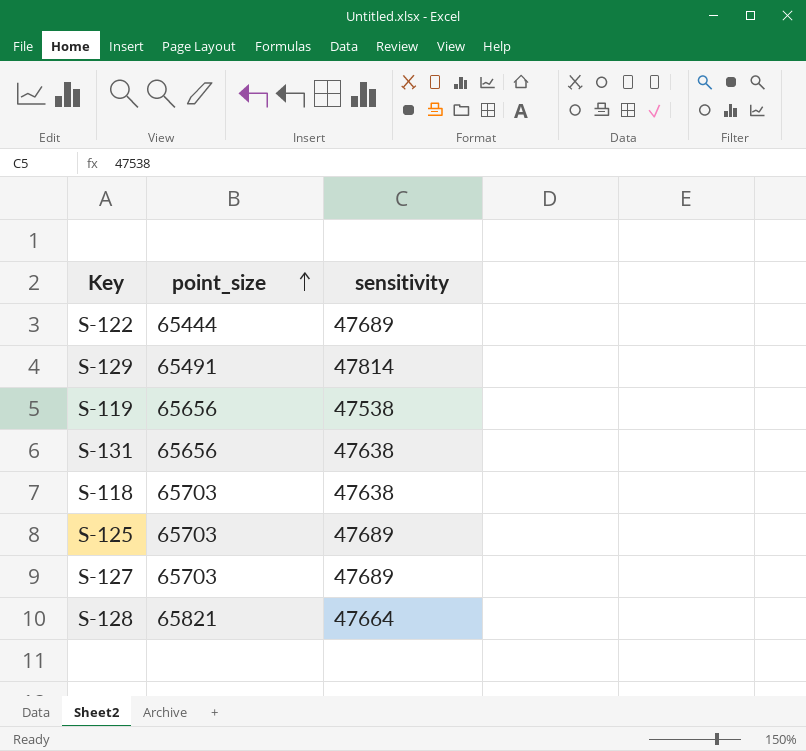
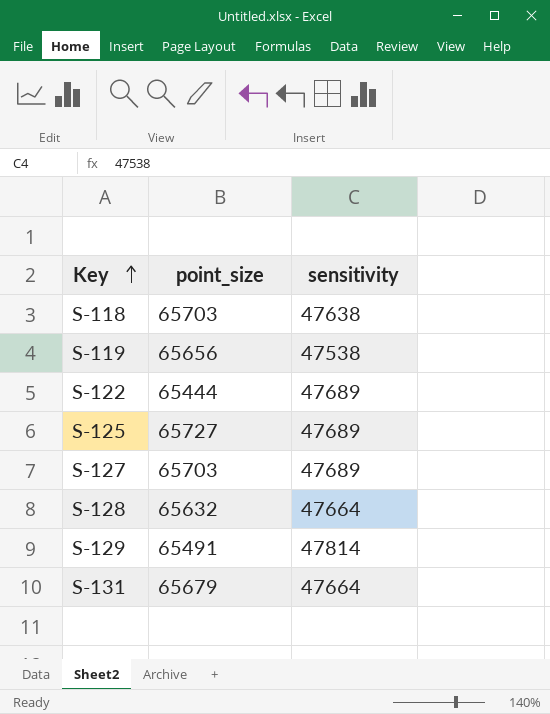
row order: point_size ascending -> Key ascending
S-125 | point_size: 65703 -> 65727
S-128 | point_size: 65821 -> 65632
S-131 | point_size: 65656 -> 65679
S-131 | sensitivity: 47638 -> 47664

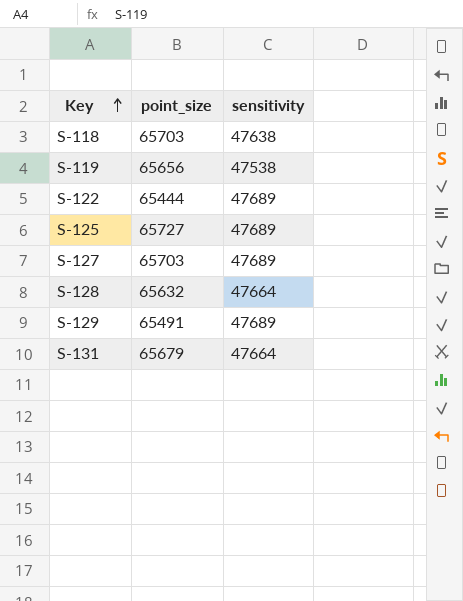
S-129 | sensitivity: 47814 -> 47689

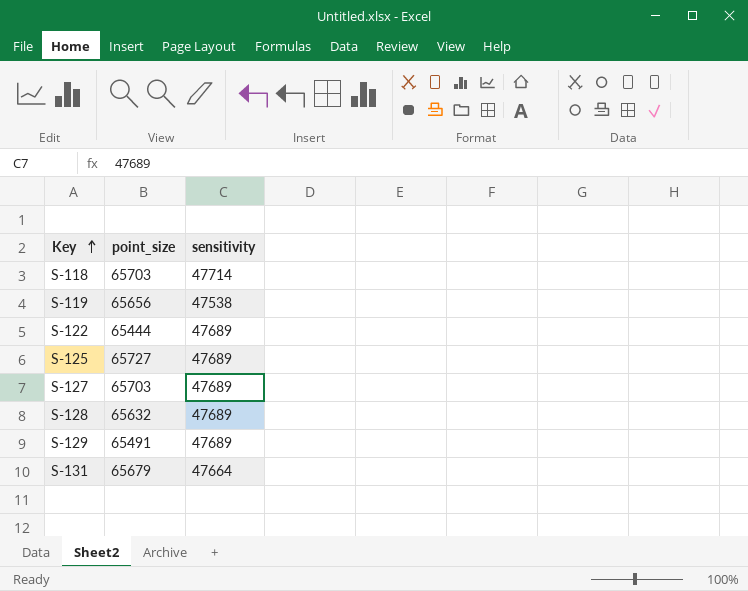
S-118 | sensitivity: 47638 -> 47714
S-128 | sensitivity: 47664 -> 47689

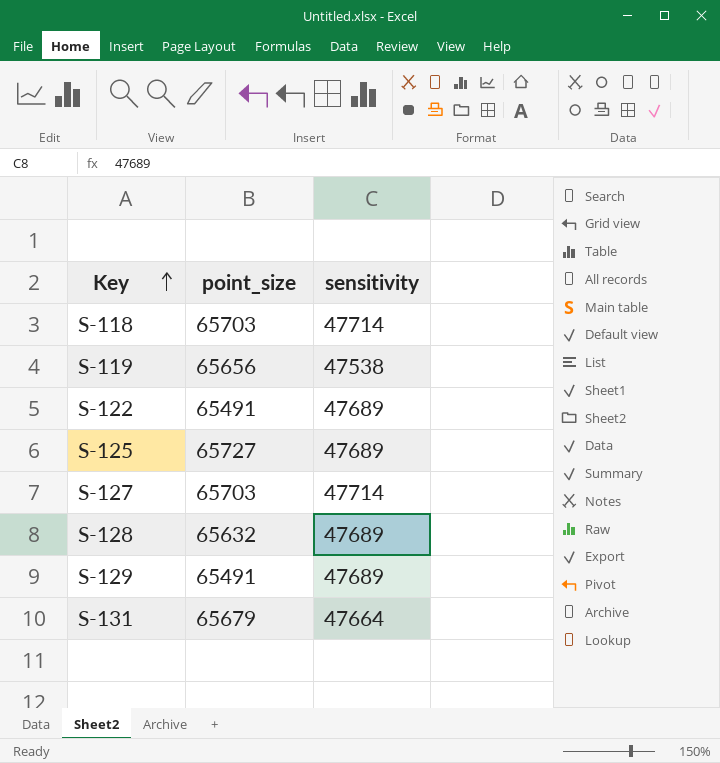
S-122 | point_size: 65444 -> 65491
S-127 | sensitivity: 47689 -> 47714

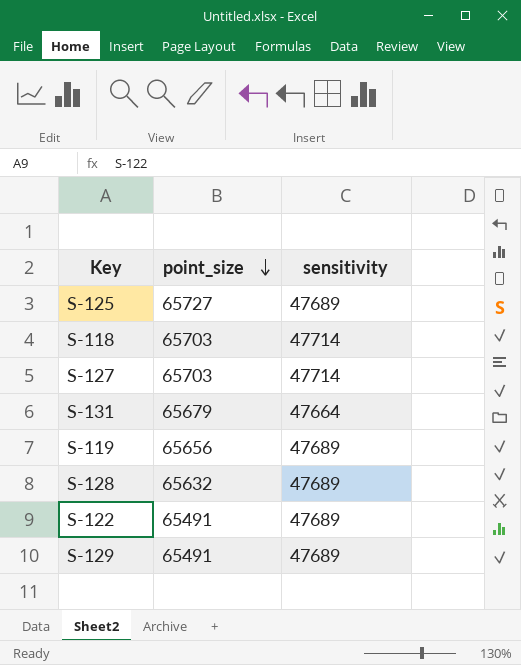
row order: Key ascending -> point_size descending
S-119 | sensitivity: 47538 -> 47689

